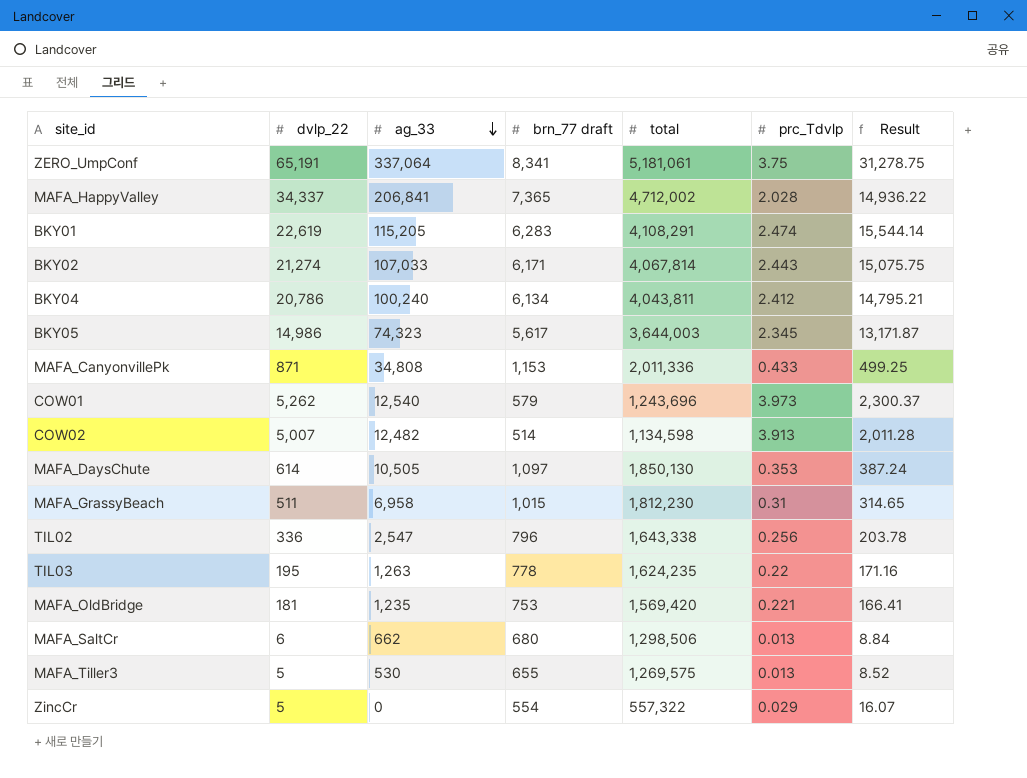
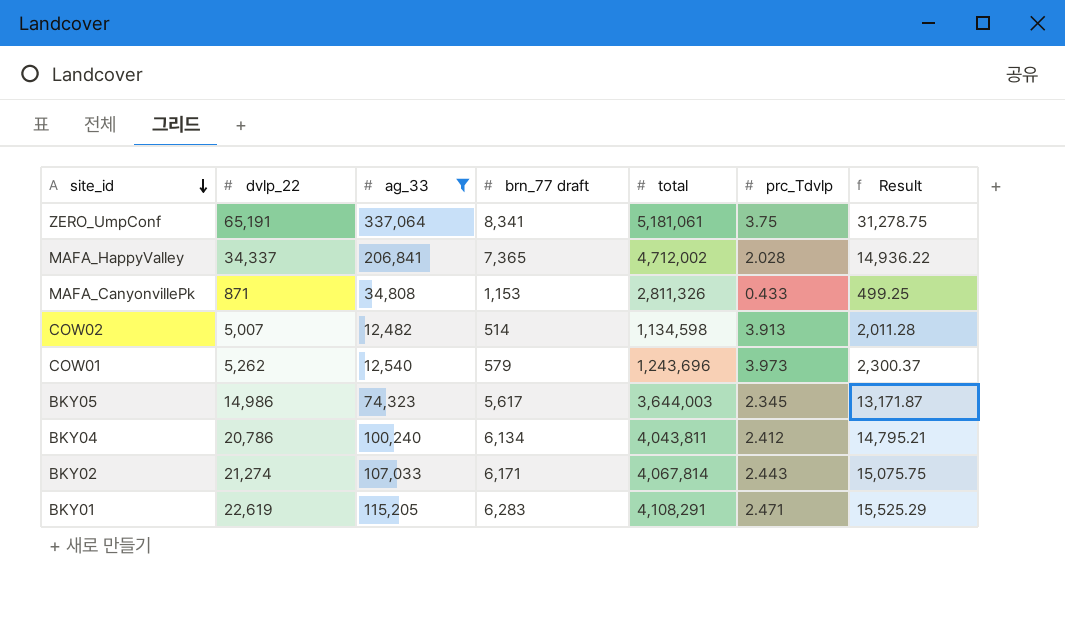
filter: none -> ag_33 >= 12,482
row order: ag_33 descending -> site_id descending
MAFA_CanyonvillePk | total: 2,011,336 -> 2,811,326
BKY01 | prc_Tdvlp: 2.474 -> 2.471
BKY01 | Result: 15,544.14 -> 15,525.29

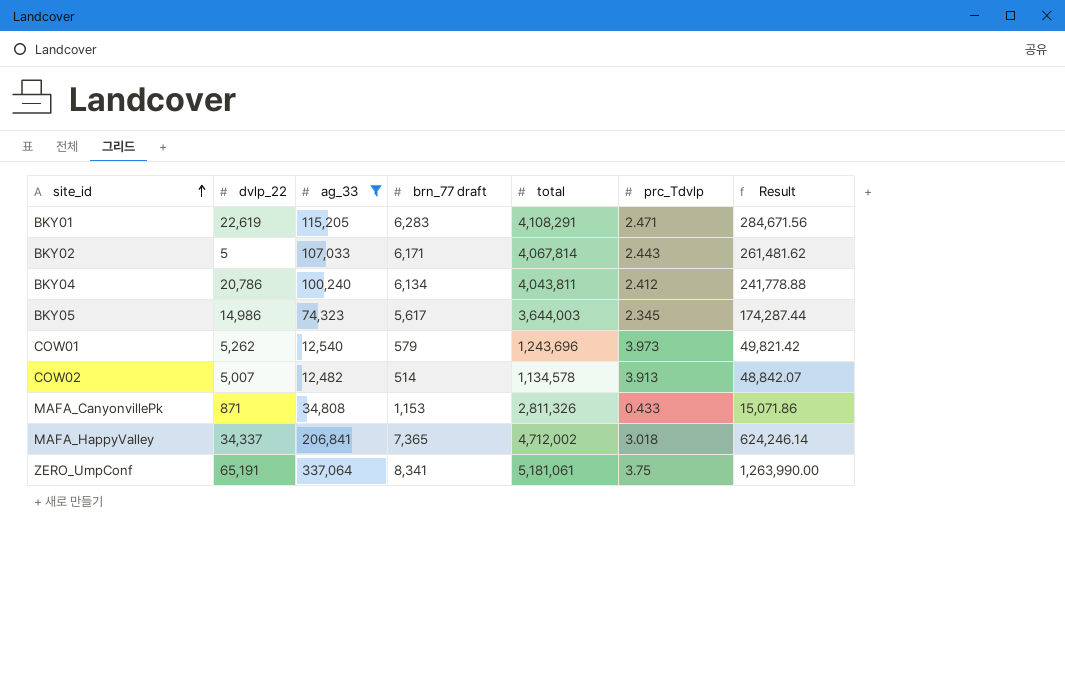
row order: site_id descending -> site_id ascending
column Result | formula: [brn_77 draft] * [prc_Tdvlp] -> [ag_33] * [prc_Tdvlp]
BKY02 | dvlp_22: 21,274 -> 5
COW02 | total: 1,134,598 -> 1,134,578
MAFA_HappyValley | prc_Tdvlp: 2.028 -> 3.018

